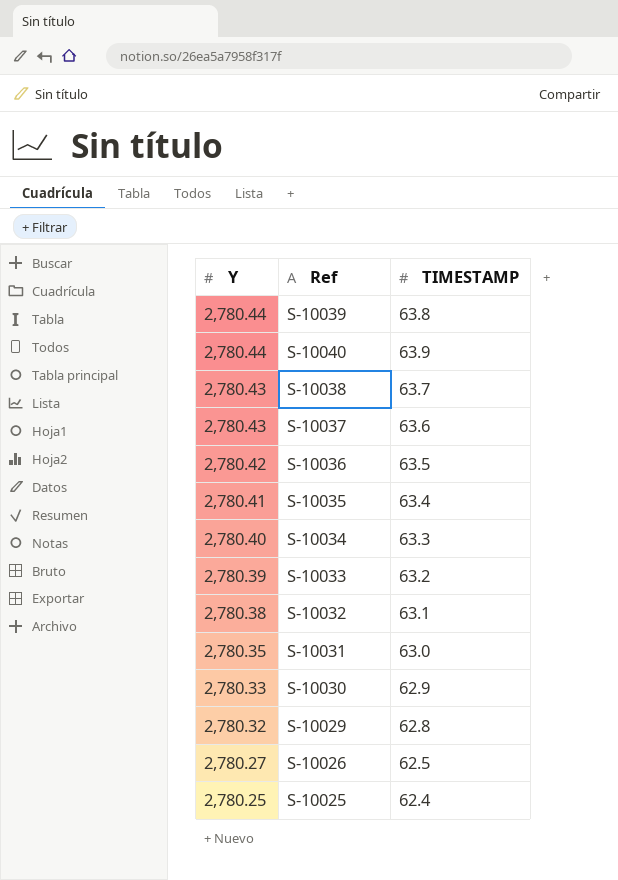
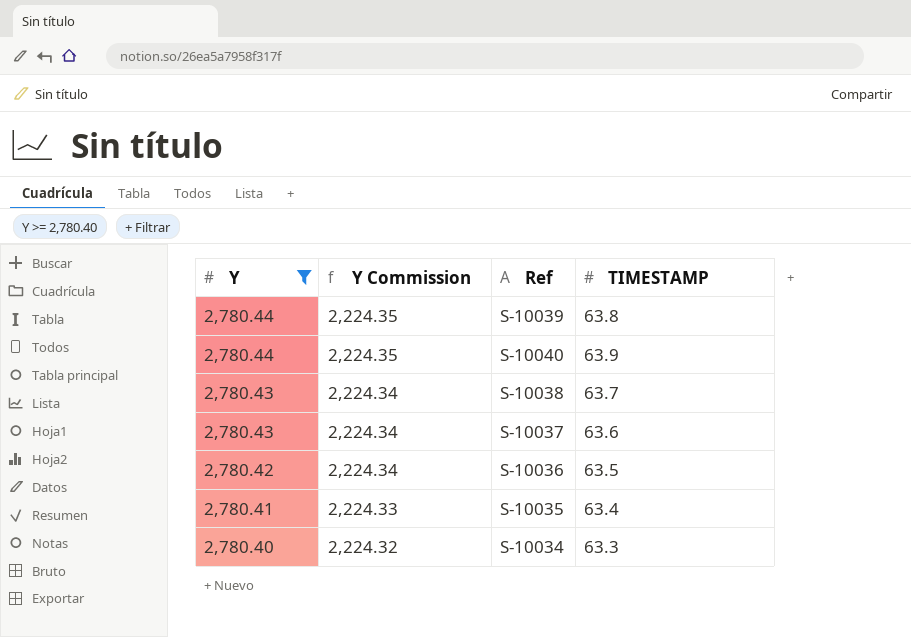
filter: none -> Y >= 2,780.40
column Y Commission | formula: none -> [Y] * 0.8

